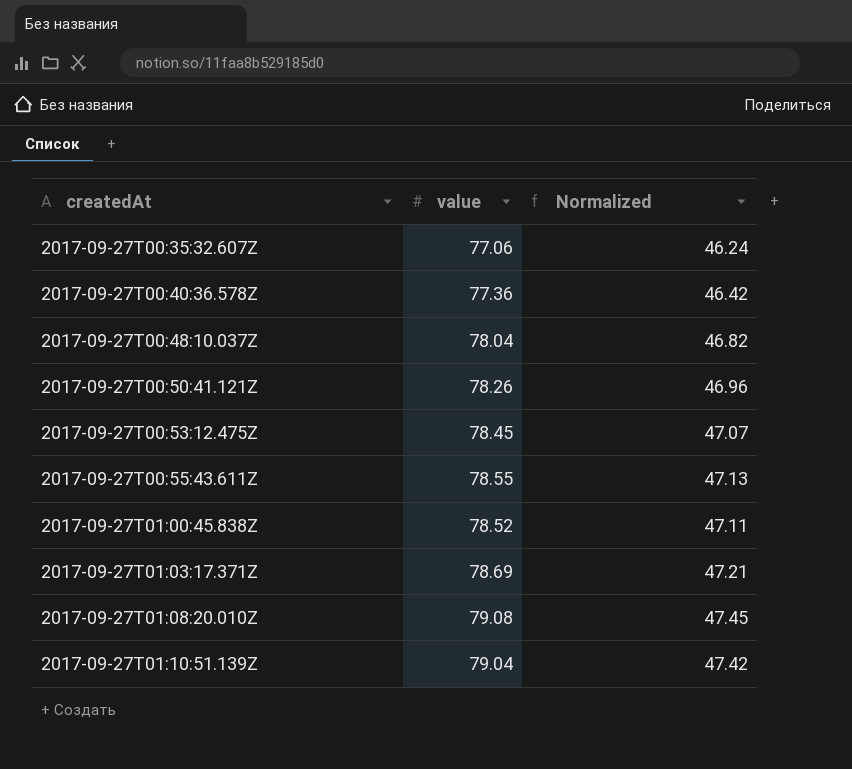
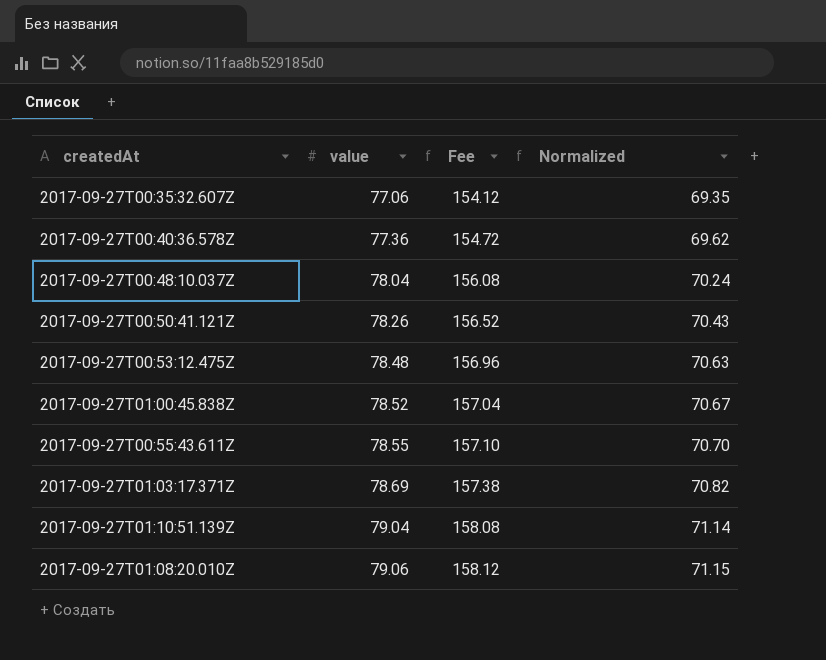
row order: createdAt ascending -> value ascending
column Fee | formula: none -> [value] * 2
column Normalized | formula: [value] * 0.6 -> [value] * 0.9
2017-09-27T00:53:12.475Z | value: 78.45 -> 78.48
2017-09-27T01:08:20.010Z | value: 79.08 -> 79.06

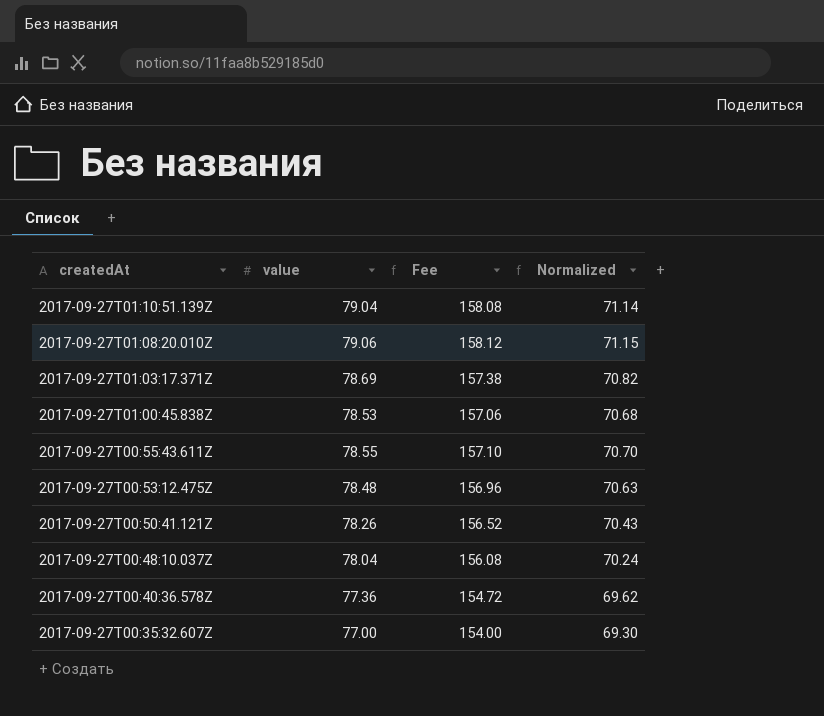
row order: value ascending -> createdAt descending
2017-09-27T01:00:45.838Z | value: 78.52 -> 78.53
2017-09-27T01:00:45.838Z | Fee: 157.04 -> 157.06
2017-09-27T01:00:45.838Z | Normalized: 70.67 -> 70.68
2017-09-27T00:35:32.607Z | value: 77.06 -> 77.00
2017-09-27T00:35:32.607Z | Fee: 154.12 -> 154.00
2017-09-27T00:35:32.607Z | Normalized: 69.35 -> 69.30

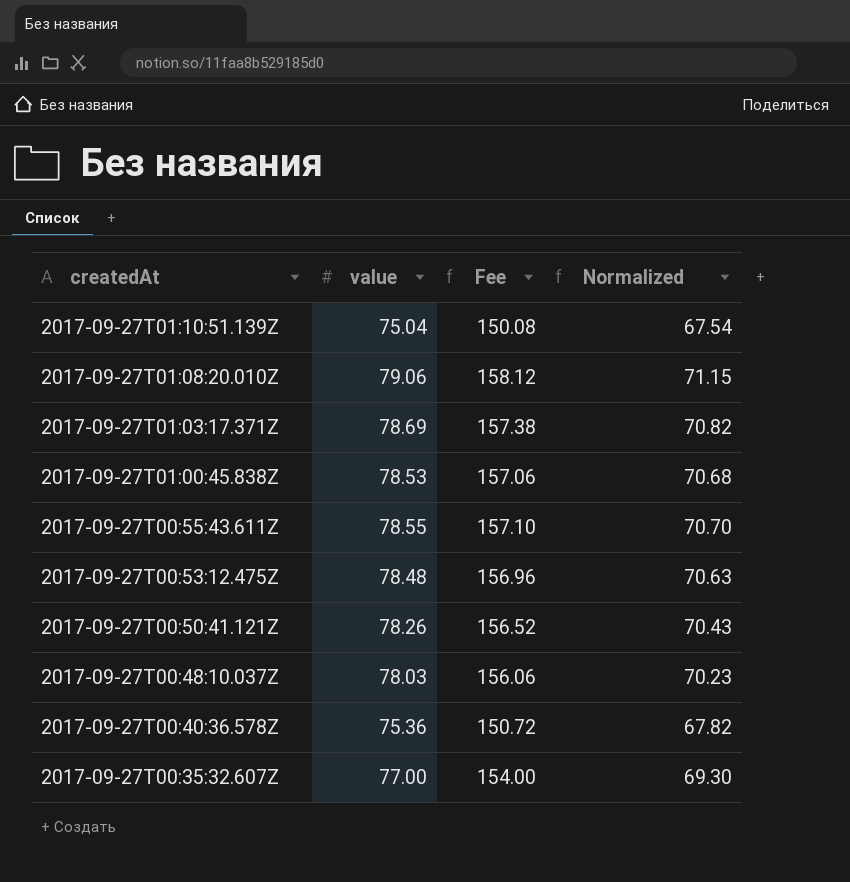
2017-09-27T01:10:51.139Z | value: 79.04 -> 75.04
2017-09-27T01:10:51.139Z | Fee: 158.08 -> 150.08
2017-09-27T01:10:51.139Z | Normalized: 71.14 -> 67.54
2017-09-27T00:48:10.037Z | value: 78.04 -> 78.03
2017-09-27T00:48:10.037Z | Fee: 156.08 -> 156.06
2017-09-27T00:48:10.037Z | Normalized: 70.24 -> 70.23
2017-09-27T00:40:36.578Z | value: 77.36 -> 75.36
2017-09-27T00:40:36.578Z | Fee: 154.72 -> 150.72
2017-09-27T00:40:36.578Z | Normalized: 69.62 -> 67.82

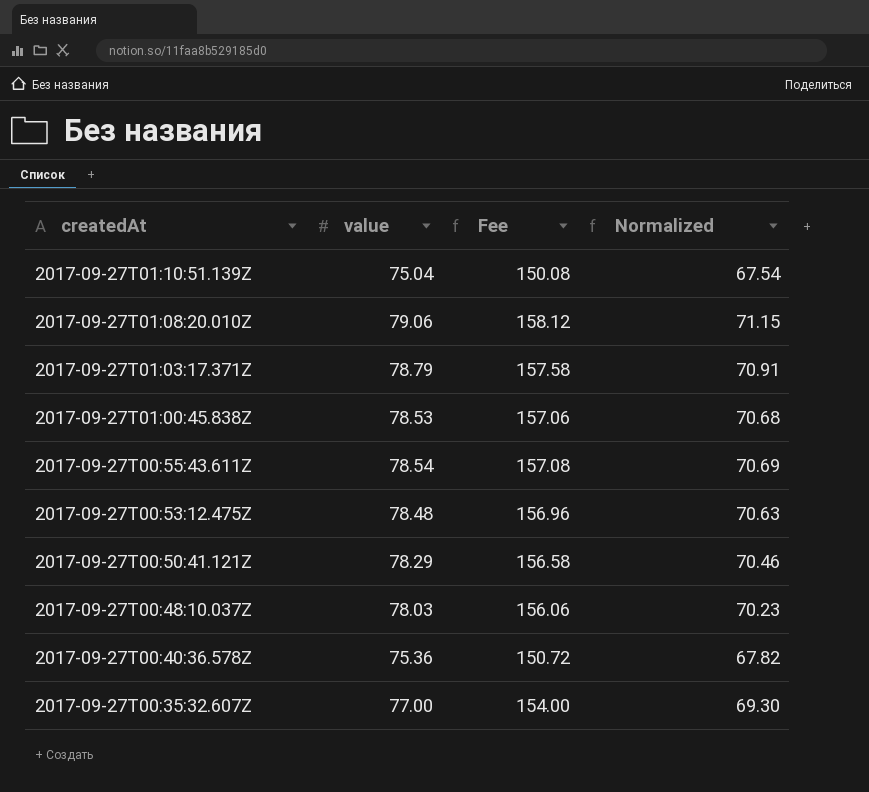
2017-09-27T01:03:17.371Z | value: 78.69 -> 78.79
2017-09-27T01:03:17.371Z | Fee: 157.38 -> 157.58
2017-09-27T01:03:17.371Z | Normalized: 70.82 -> 70.91
2017-09-27T00:55:43.611Z | value: 78.55 -> 78.54
2017-09-27T00:55:43.611Z | Fee: 157.10 -> 157.08
2017-09-27T00:55:43.611Z | Normalized: 70.70 -> 70.69
2017-09-27T00:50:41.121Z | value: 78.26 -> 78.29
2017-09-27T00:50:41.121Z | Fee: 156.52 -> 156.58
2017-09-27T00:50:41.121Z | Normalized: 70.43 -> 70.46

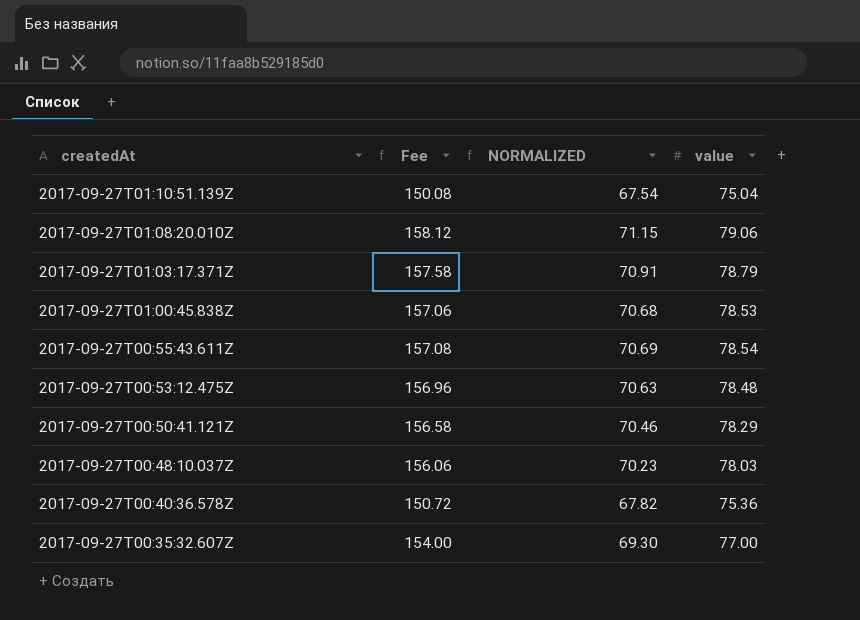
column name: Normalized -> NORMALIZED
column value | position: 2 -> 4

